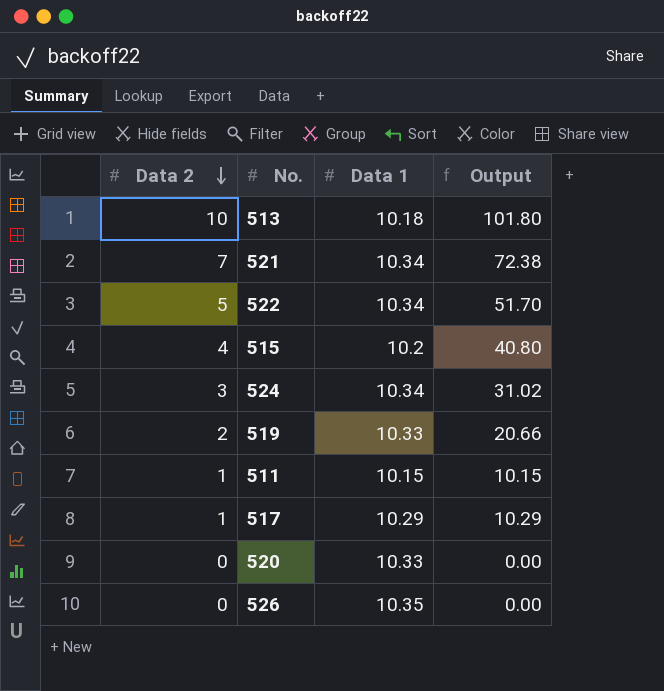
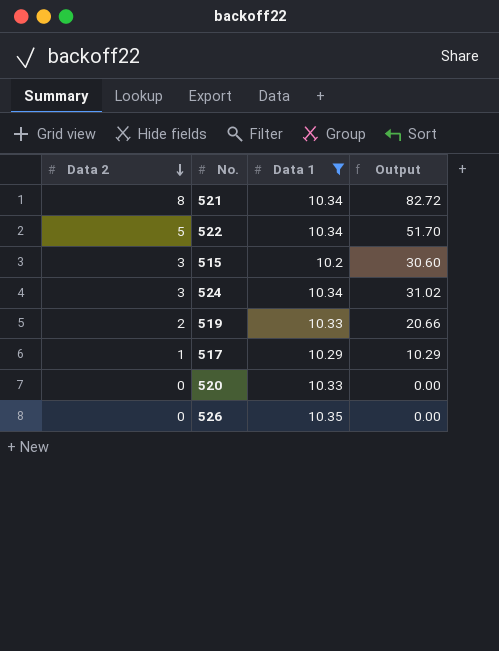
filter: none -> Data 1 >= 10.2
521 | Data 2: 7 -> 8
521 | Output: 72.38 -> 82.72
515 | Data 2: 4 -> 3
515 | Output: 40.80 -> 30.60

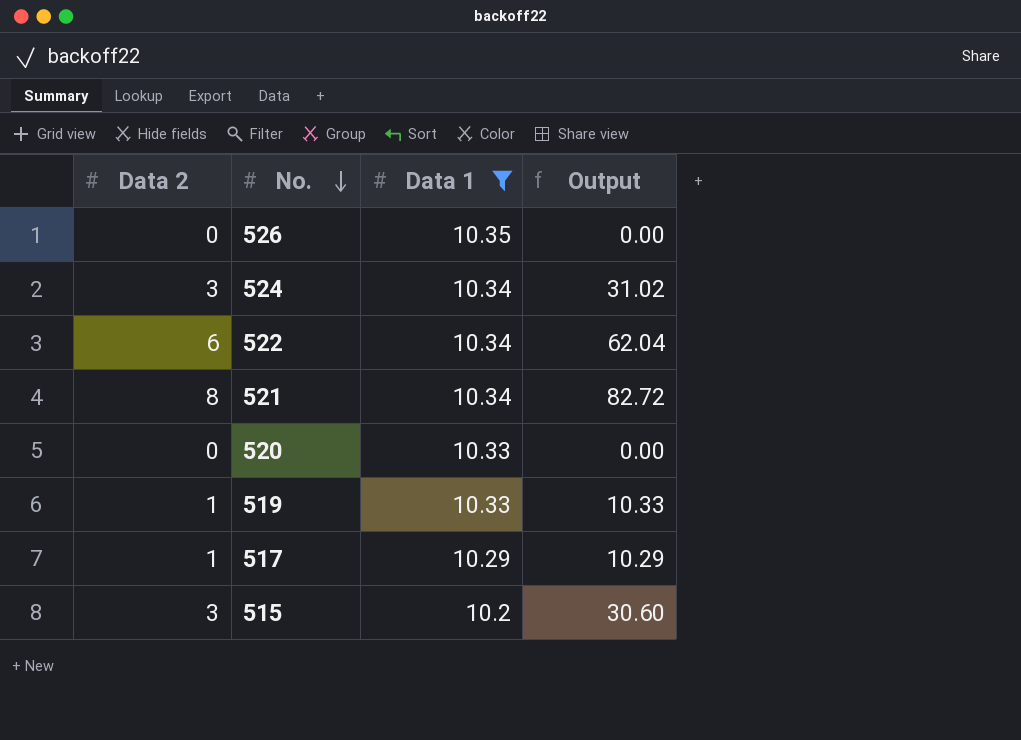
row order: Data 2 descending -> No. descending
522 | Data 2: 5 -> 6
522 | Output: 51.70 -> 62.04
519 | Data 2: 2 -> 1
519 | Output: 20.66 -> 10.33

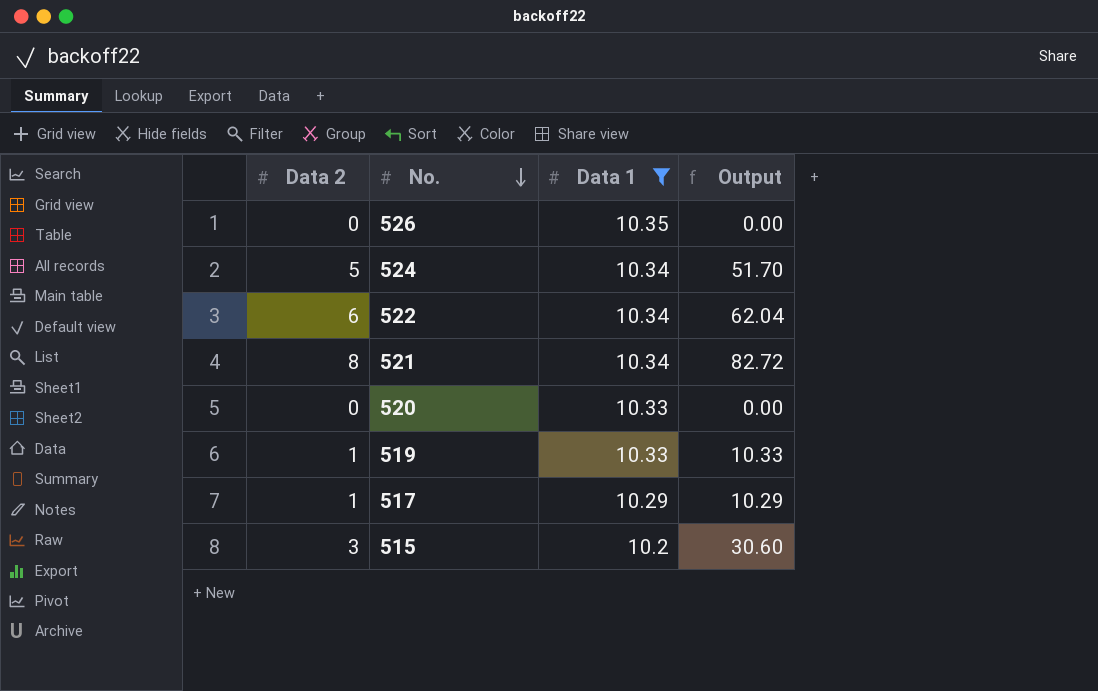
524 | Data 2: 3 -> 5
524 | Output: 31.02 -> 51.70

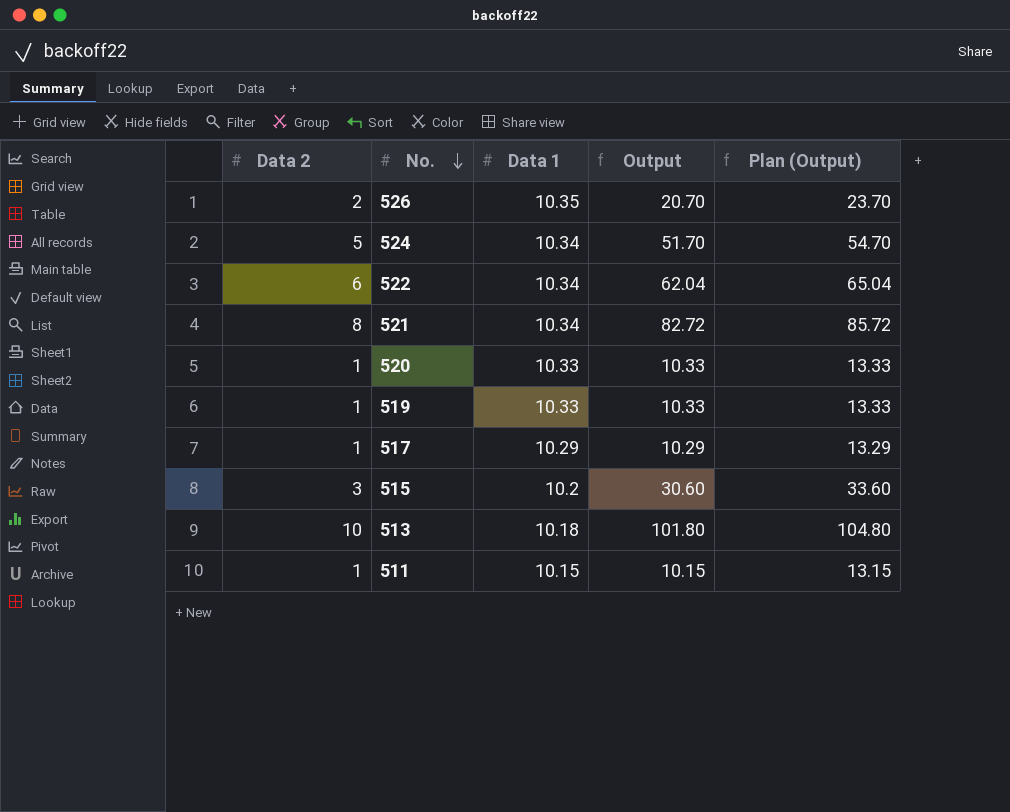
filter: Data 1 >= 10.2 -> none
column Plan (Output) | formula: none -> [Output] + 3
526 | Data 2: 0 -> 2
526 | Output: 0.00 -> 20.70
520 | Data 2: 0 -> 1
520 | Output: 0.00 -> 10.33

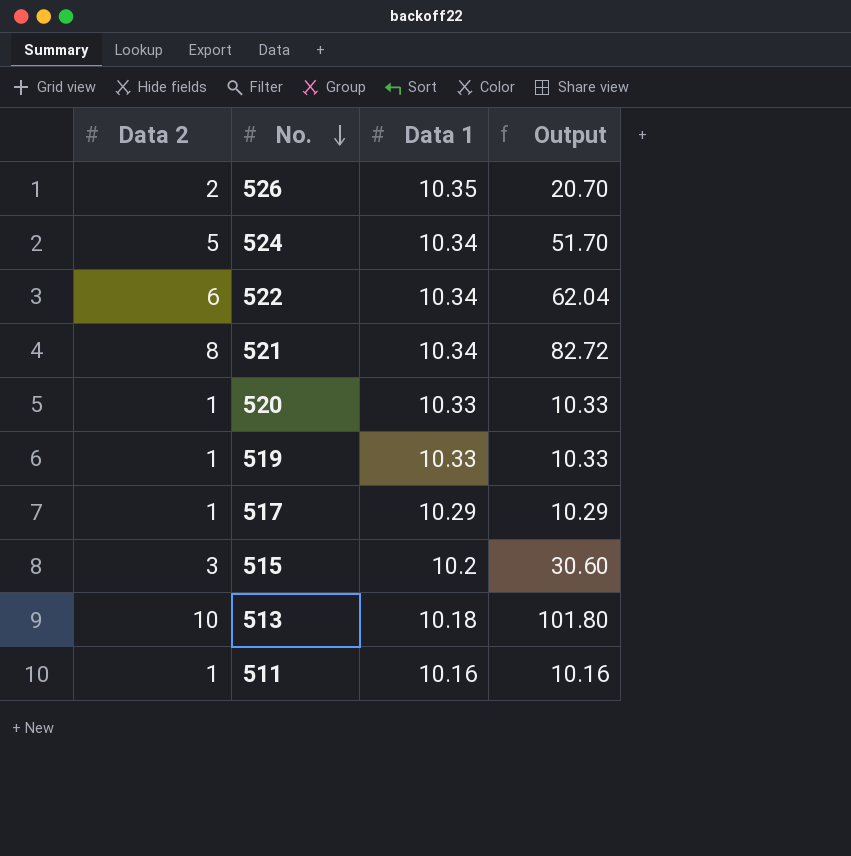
column Plan (Output) | formula: [Output] + 3 -> none
511 | Data 1: 10.15 -> 10.16
511 | Output: 10.15 -> 10.16

